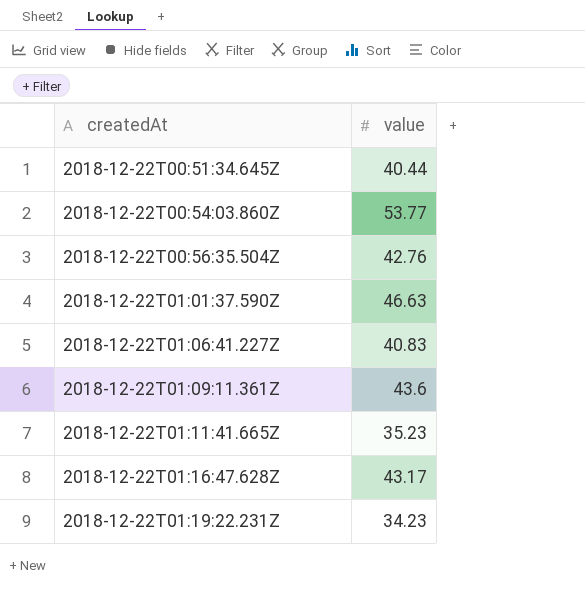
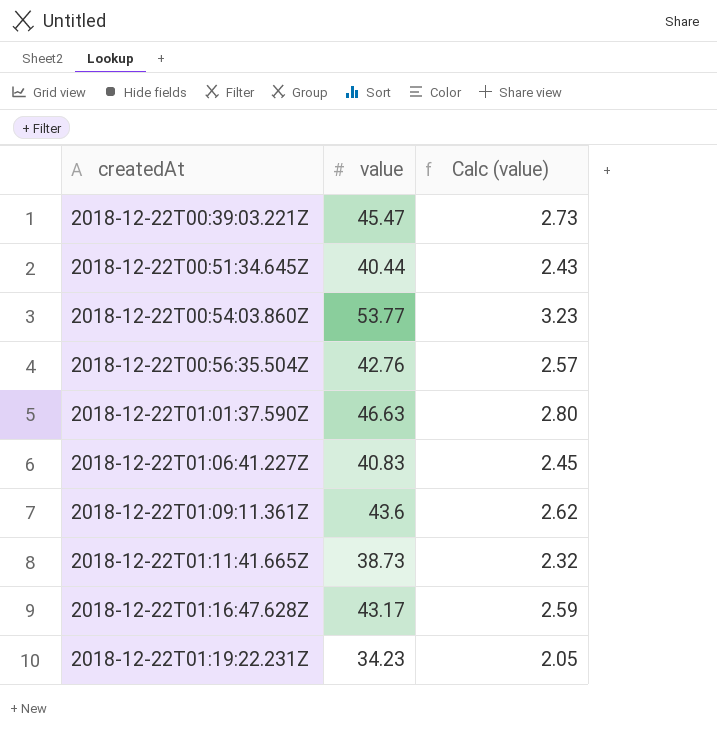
column Calc (value) | formula: none -> [value] * 0.06
row 2018-12-22T00:39:03.221Z: none -> 45.47 | 2.73
2018-12-22T01:11:41.665Z | value: 35.23 -> 38.73

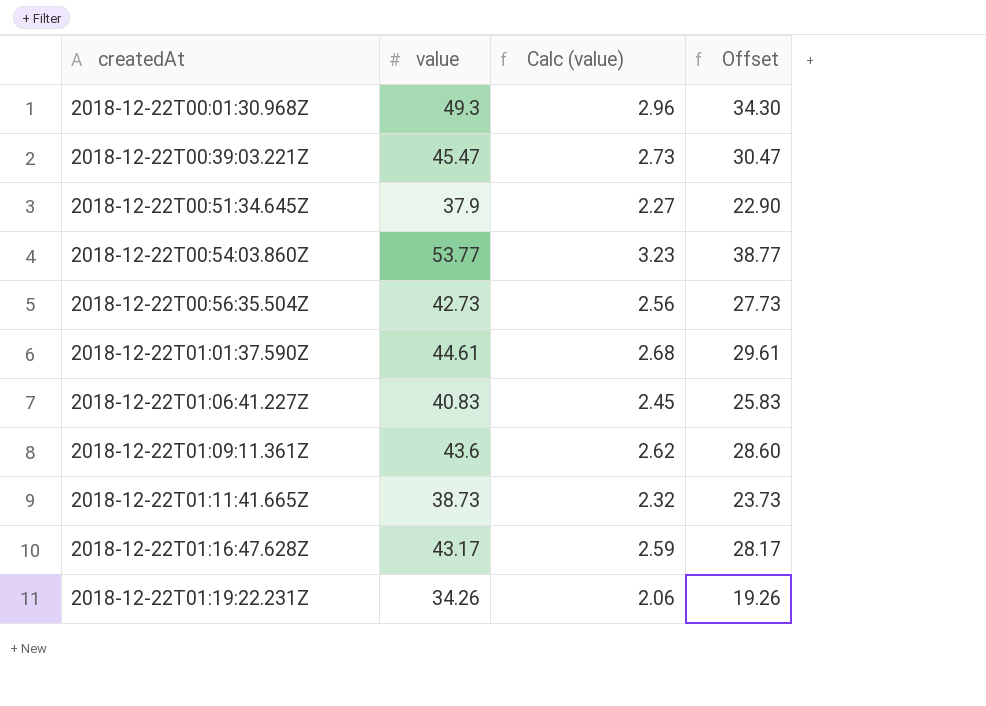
column Offset | formula: none -> [value] - 15
row 2018-12-22T00:01:30.968Z: none -> 49.3 | 2.96 | 34.30
2018-12-22T00:51:34.645Z | value: 40.44 -> 37.9
2018-12-22T00:51:34.645Z | Calc (value): 2.43 -> 2.27
2018-12-22T00:56:35.504Z | value: 42.76 -> 42.73
2018-12-22T00:56:35.504Z | Calc (value): 2.57 -> 2.56
2018-12-22T01:01:37.590Z | value: 46.63 -> 44.61
2018-12-22T01:01:37.590Z | Calc (value): 2.80 -> 2.68
2018-12-22T01:19:22.231Z | value: 34.23 -> 34.26
2018-12-22T01:19:22.231Z | Calc (value): 2.05 -> 2.06

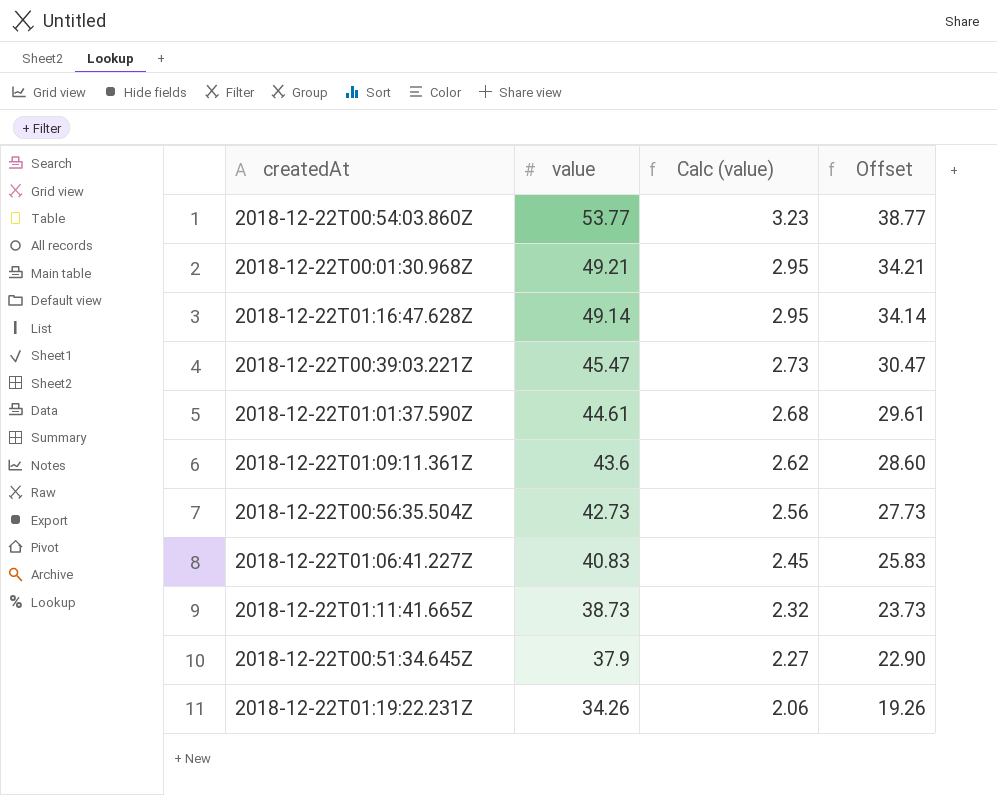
row order: createdAt ascending -> value descending
2018-12-22T00:01:30.968Z | value: 49.3 -> 49.21
2018-12-22T00:01:30.968Z | Calc (value): 2.96 -> 2.95
2018-12-22T00:01:30.968Z | Offset: 34.30 -> 34.21
2018-12-22T01:16:47.628Z | value: 43.17 -> 49.14
2018-12-22T01:16:47.628Z | Calc (value): 2.59 -> 2.95
2018-12-22T01:16:47.628Z | Offset: 28.17 -> 34.14

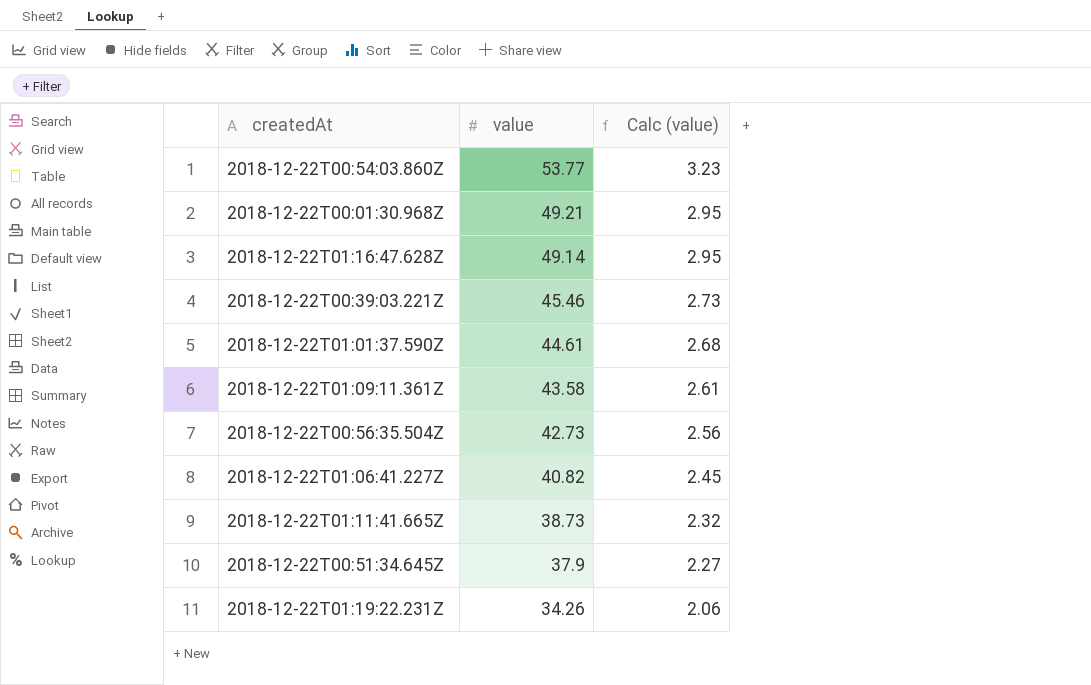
column Offset | formula: [value] - 15 -> none
2018-12-22T00:39:03.221Z | value: 45.47 -> 45.46
2018-12-22T01:09:11.361Z | value: 43.6 -> 43.58
2018-12-22T01:09:11.361Z | Calc (value): 2.62 -> 2.61
2018-12-22T01:06:41.227Z | value: 40.83 -> 40.82

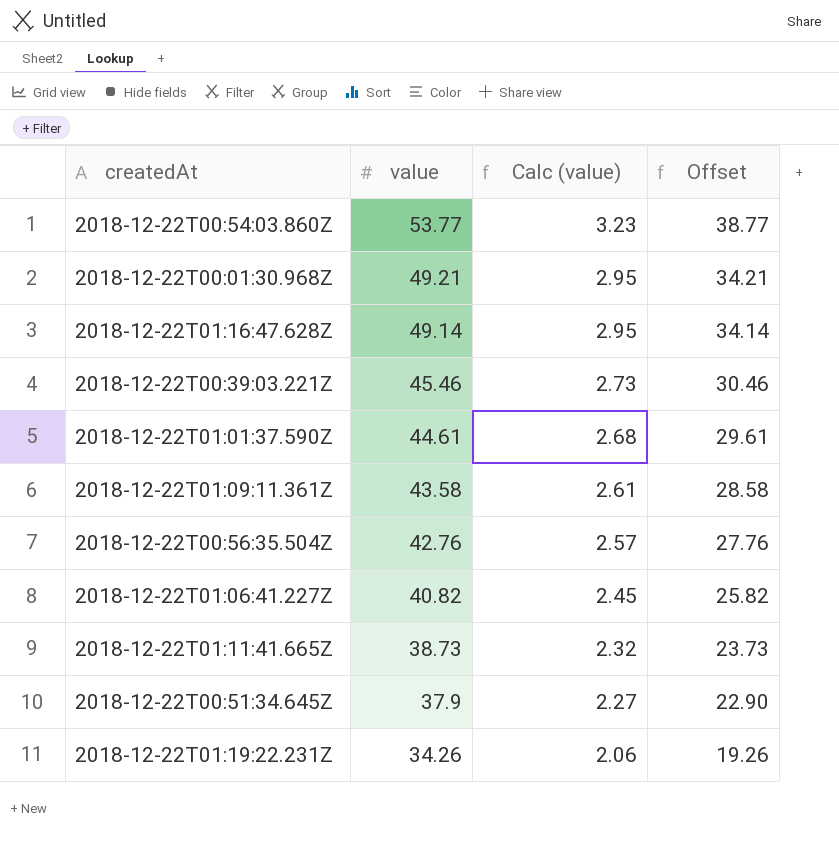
column Offset | formula: none -> [value] - 15
2018-12-22T00:56:35.504Z | value: 42.73 -> 42.76
2018-12-22T00:56:35.504Z | Calc (value): 2.56 -> 2.57

